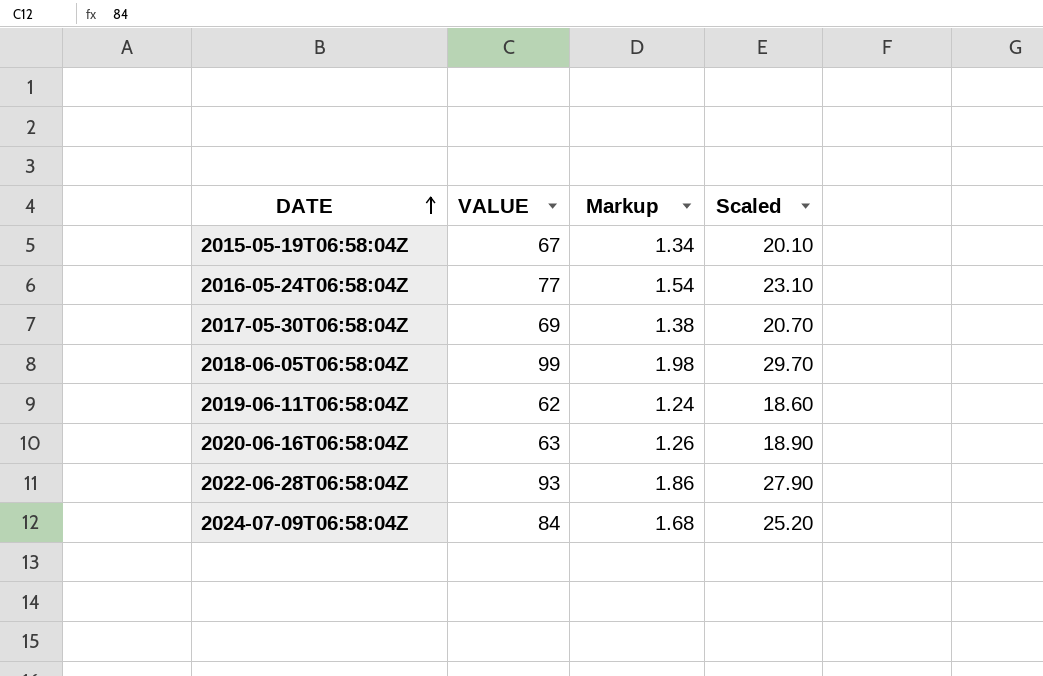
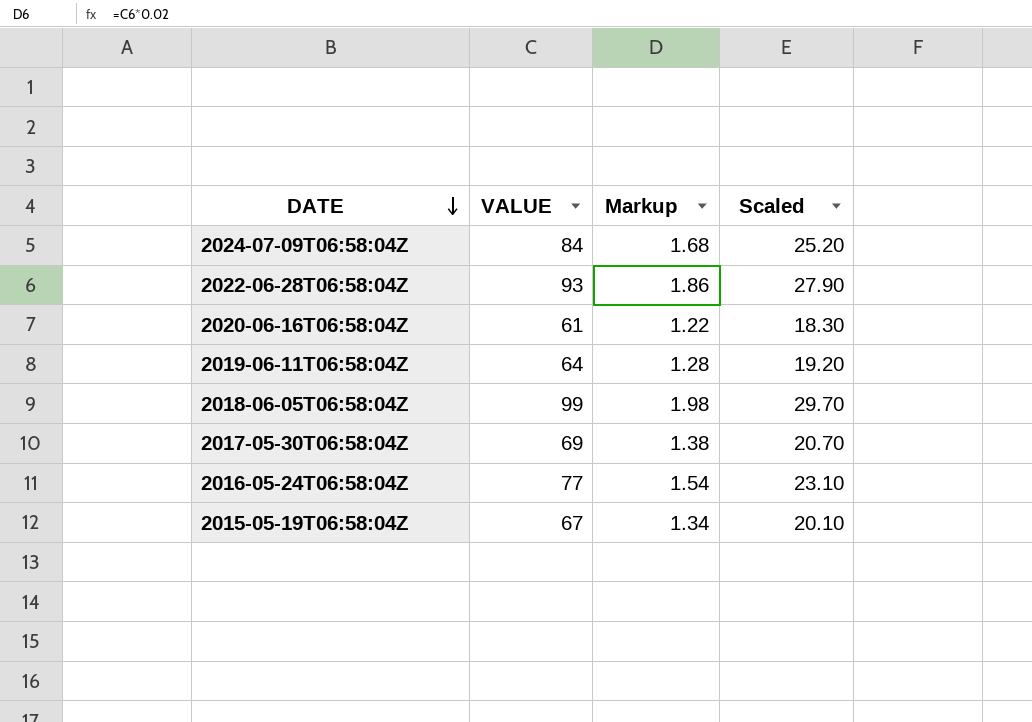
row order: DATE ascending -> DATE descending
2020-06-16T06:58:04Z | VALUE: 63 -> 61
2020-06-16T06:58:04Z | Markup: 1.26 -> 1.22
2020-06-16T06:58:04Z | Scaled: 18.90 -> 18.30
2019-06-11T06:58:04Z | VALUE: 62 -> 64
2019-06-11T06:58:04Z | Markup: 1.24 -> 1.28
2019-06-11T06:58:04Z | Scaled: 18.60 -> 19.20

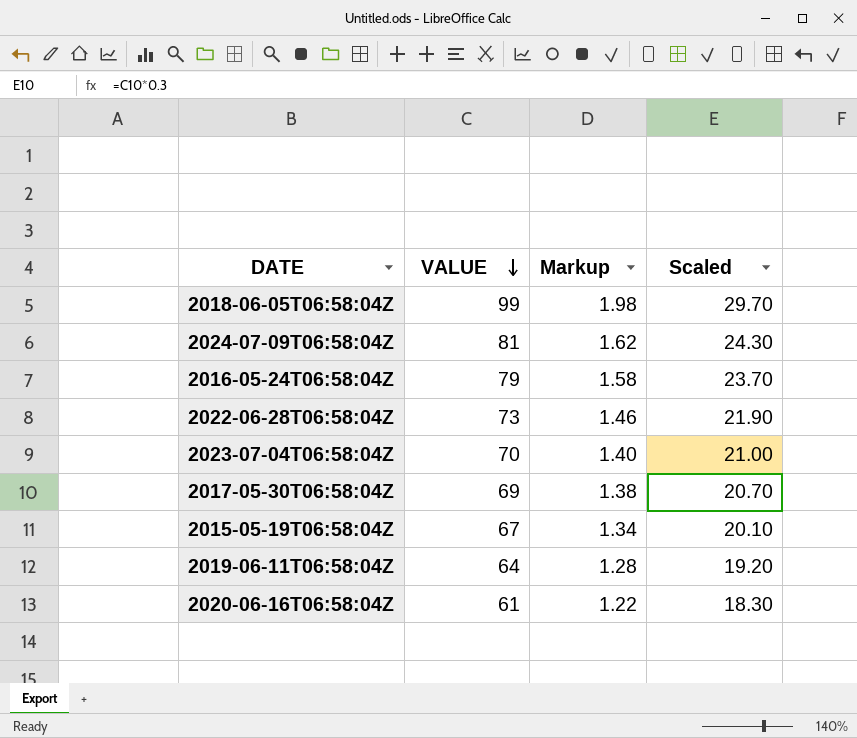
row order: DATE descending -> VALUE descending
2024-07-09T06:58:04Z | VALUE: 84 -> 81
2024-07-09T06:58:04Z | Markup: 1.68 -> 1.62
2024-07-09T06:58:04Z | Scaled: 25.20 -> 24.30
2016-05-24T06:58:04Z | VALUE: 77 -> 79
2016-05-24T06:58:04Z | Markup: 1.54 -> 1.58
2016-05-24T06:58:04Z | Scaled: 23.10 -> 23.70
2022-06-28T06:58:04Z | VALUE: 93 -> 73
2022-06-28T06:58:04Z | Markup: 1.86 -> 1.46
2022-06-28T06:58:04Z | Scaled: 27.90 -> 21.90
row 2023-07-04T06:58:04Z: none -> 70 | 1.40 | 21.00

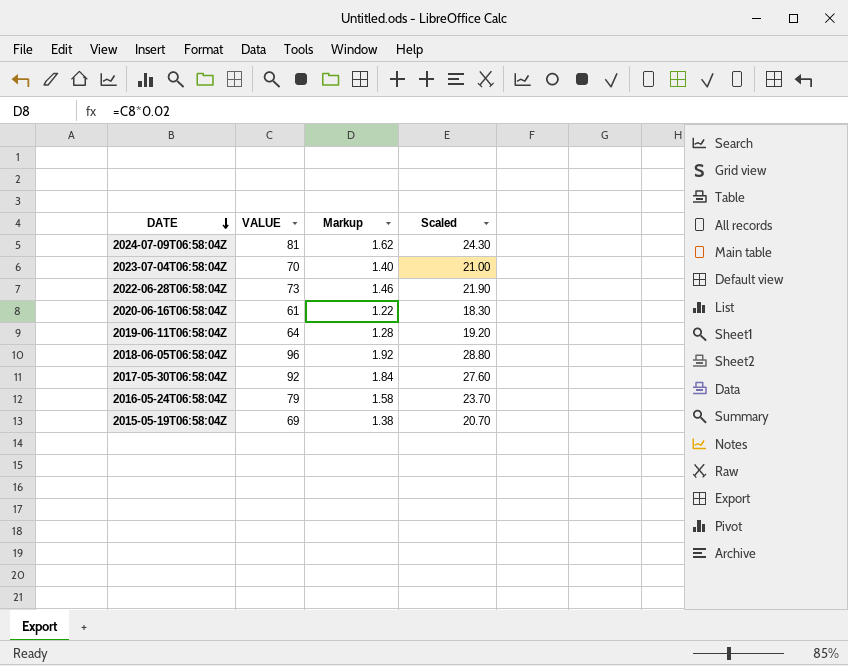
row order: VALUE descending -> DATE descending
2018-06-05T06:58:04Z | VALUE: 99 -> 96
2018-06-05T06:58:04Z | Markup: 1.98 -> 1.92
2018-06-05T06:58:04Z | Scaled: 29.70 -> 28.80
2017-05-30T06:58:04Z | VALUE: 69 -> 92
2017-05-30T06:58:04Z | Markup: 1.38 -> 1.84
2017-05-30T06:58:04Z | Scaled: 20.70 -> 27.60
2015-05-19T06:58:04Z | VALUE: 67 -> 69
2015-05-19T06:58:04Z | Markup: 1.34 -> 1.38
2015-05-19T06:58:04Z | Scaled: 20.10 -> 20.70

